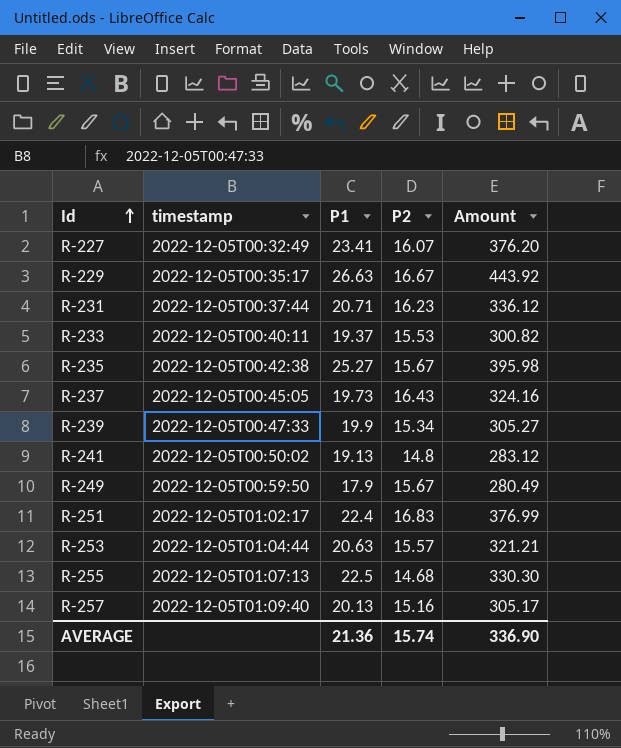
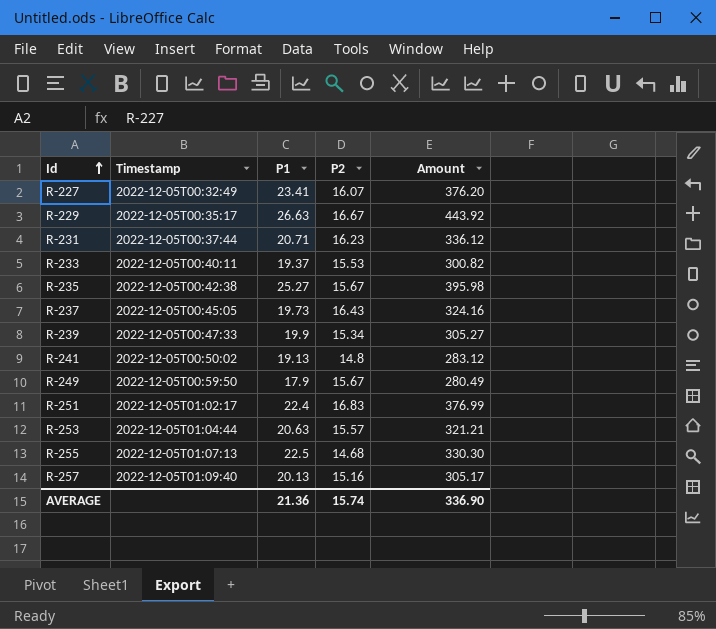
column name: timestamp -> Timestamp

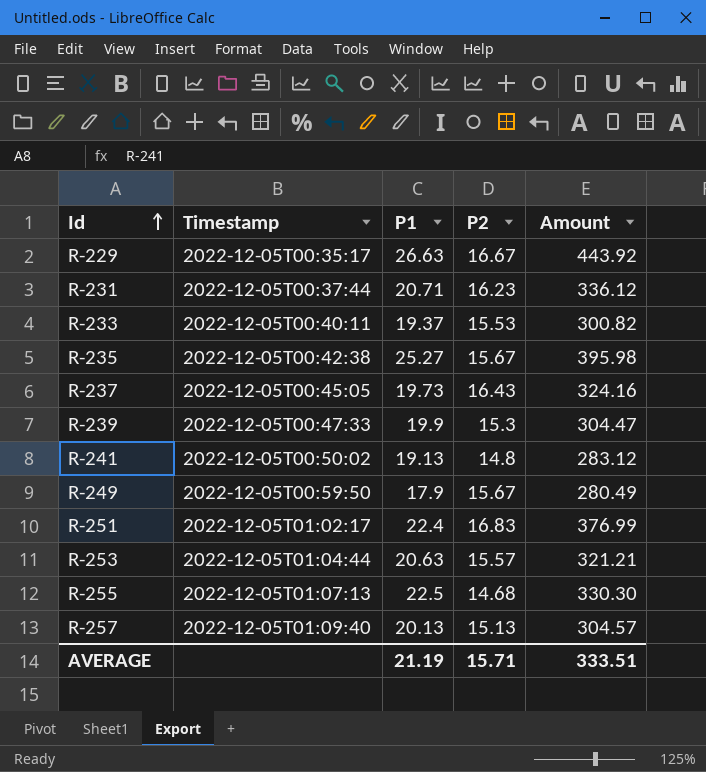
row R-227: 2022-12-05T00:32:49 | 23.41 | 16.07 | 376.20 -> none
R-239 | P2: 15.34 -> 15.3
R-239 | Amount: 305.27 -> 304.47
R-257 | P2: 15.16 -> 15.13
R-257 | Amount: 305.17 -> 304.57
AVERAGE | P1: 21.36 -> 21.19
AVERAGE | P2: 15.74 -> 15.71
AVERAGE | Amount: 336.90 -> 333.51

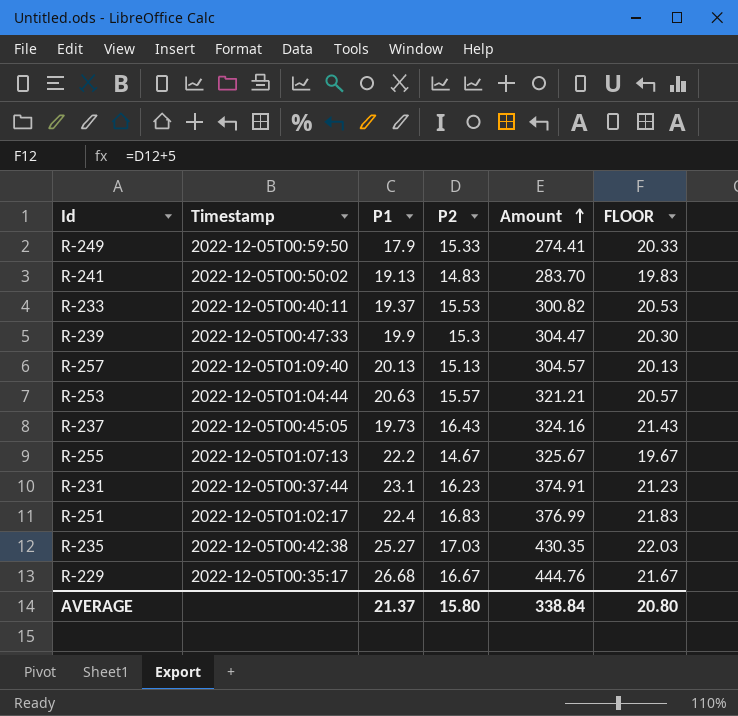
row order: Id ascending -> Amount ascending
column FLOOR | formula: none -> [P2] + 5
R-249 | P2: 15.67 -> 15.33
R-249 | Amount: 280.49 -> 274.41
R-241 | P2: 14.8 -> 14.83
R-241 | Amount: 283.12 -> 283.70
R-255 | P1: 22.5 -> 22.2
R-255 | P2: 14.68 -> 14.67
R-255 | Amount: 330.30 -> 325.67
R-231 | P1: 20.71 -> 23.1
R-231 | Amount: 336.12 -> 374.91
R-235 | P2: 15.67 -> 17.03
R-235 | Amount: 395.98 -> 430.35
R-229 | P1: 26.63 -> 26.68
R-229 | Amount: 443.92 -> 444.76
AVERAGE | P1: 21.19 -> 21.37
AVERAGE | P2: 15.71 -> 15.80
AVERAGE | Amount: 333.51 -> 338.84

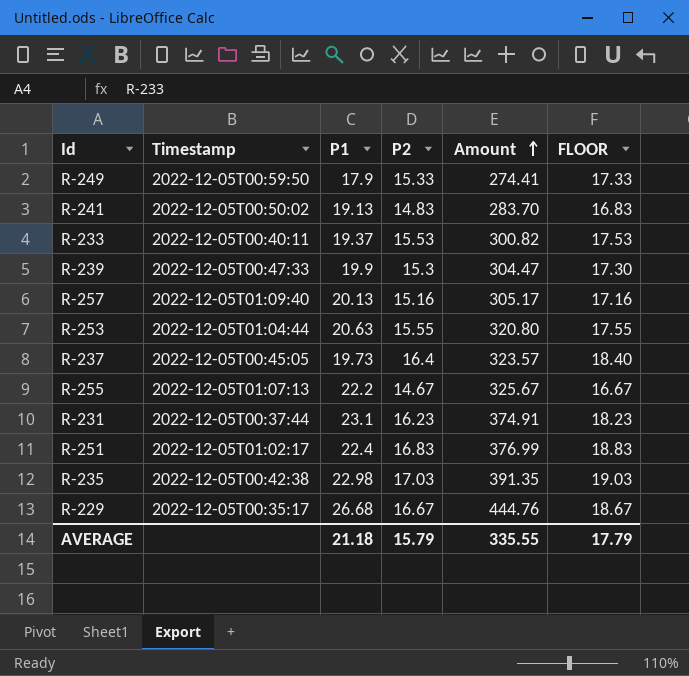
column FLOOR | formula: [P2] + 5 -> [P2] + 2
R-257 | P2: 15.13 -> 15.16
R-257 | Amount: 304.57 -> 305.17
R-253 | P2: 15.57 -> 15.55
R-253 | Amount: 321.21 -> 320.80
R-237 | P2: 16.43 -> 16.4
R-237 | Amount: 324.16 -> 323.57
R-235 | P1: 25.27 -> 22.98
R-235 | Amount: 430.35 -> 391.35
AVERAGE | P1: 21.37 -> 21.18
AVERAGE | P2: 15.80 -> 15.79
AVERAGE | Amount: 338.84 -> 335.55
AVERAGE | FLOOR: 20.80 -> 17.79

